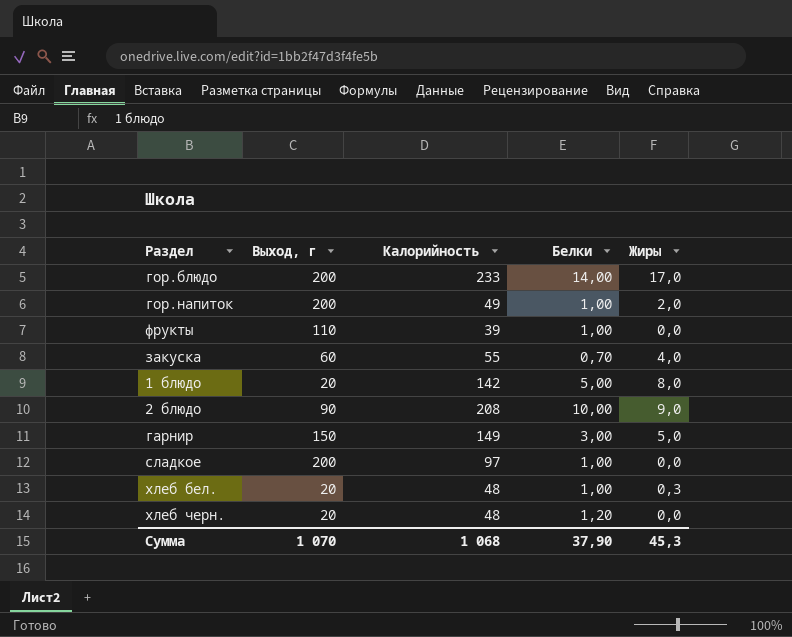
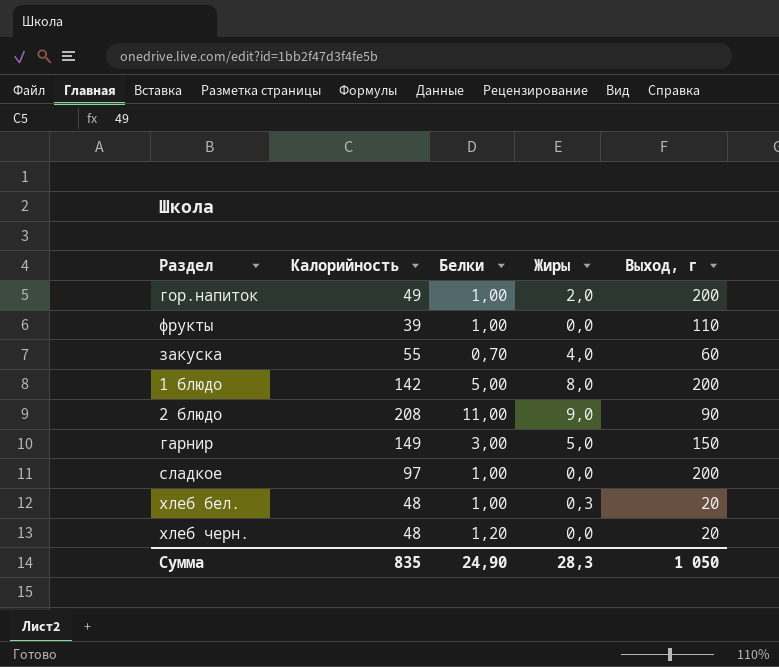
column Выход, г | position: 2 -> 5
row гор.блюдо: 200 | 233 | 14,00 | 17,0 -> none
1 блюдо | Выход, г: 20 -> 200
2 блюдо | Белки: 10,00 -> 11,00
Сумма | Калорийность: 1 068 -> 835
Сумма | Белки: 37,90 -> 24,90
Сумма | Жиры: 45,3 -> 28,3
Сумма | Выход, г: 1 070 -> 1 050

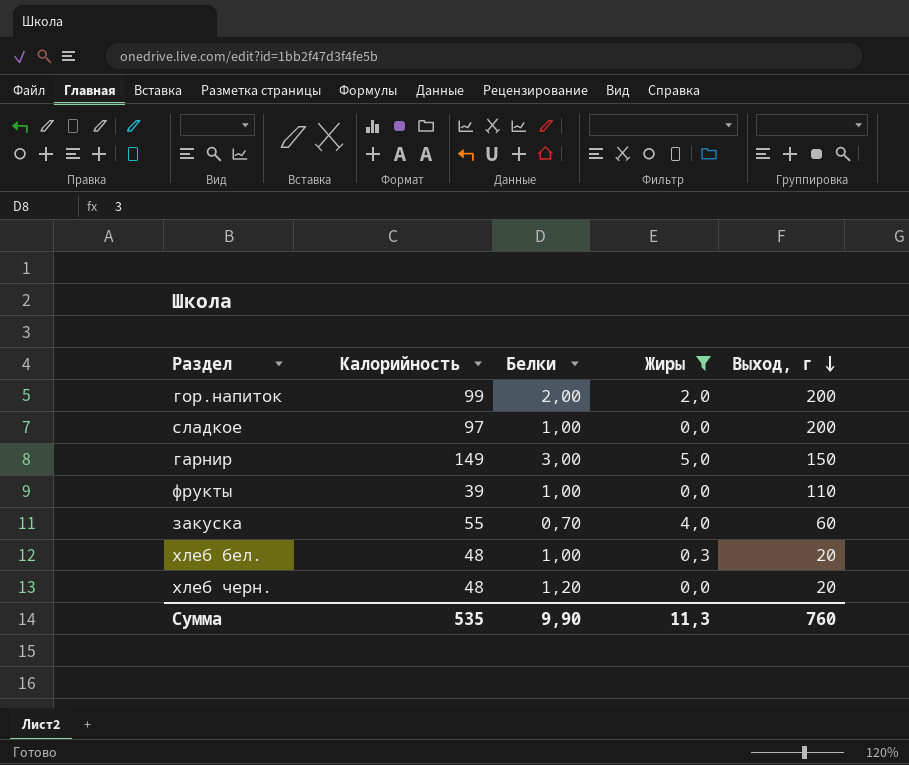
filter: none -> Жиры <= 5,0
row order: none -> Выход, г descending
гор.напиток | Калорийность: 49 -> 99
гор.напиток | Белки: 1,00 -> 2,00
Сумма | Калорийность: 835 -> 535
Сумма | Белки: 24,90 -> 9,90
Сумма | Жиры: 28,3 -> 11,3
Сумма | Выход, г: 1 050 -> 760

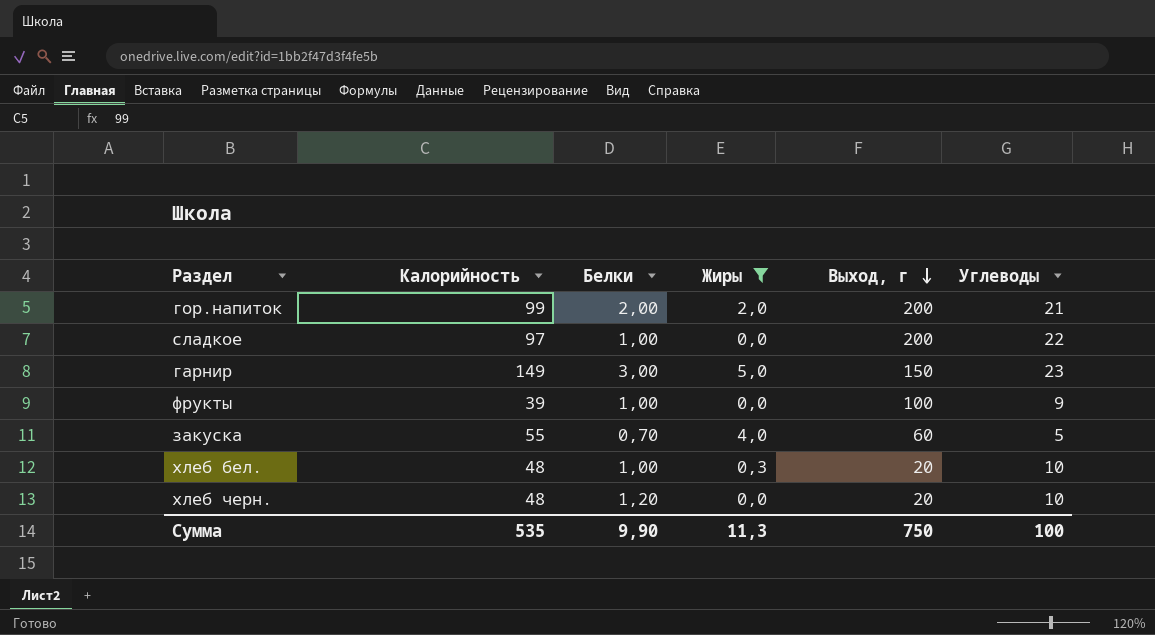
column Углеводы | position: none -> 6
фрукты | Выход, г: 110 -> 100
Сумма | Выход, г: 760 -> 750

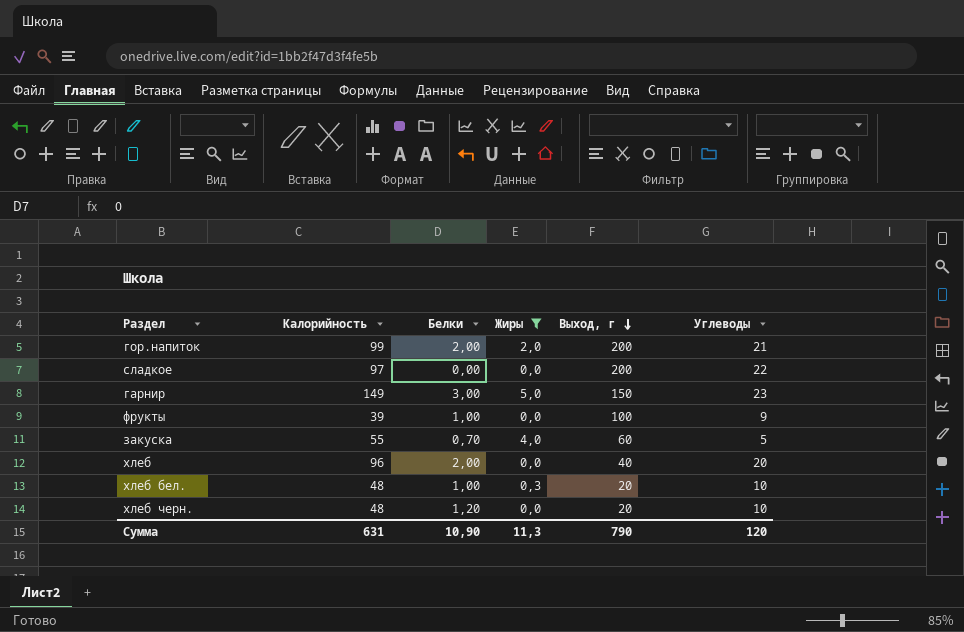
сладкое | Белки: 1,00 -> 0,00
row хлеб: none -> 96 | 2,00 | 0,0 | 40 | 20
Сумма | Калорийность: 535 -> 631
Сумма | Белки: 9,90 -> 10,90
Сумма | Выход, г: 750 -> 790
Сумма | Углеводы: 100 -> 120

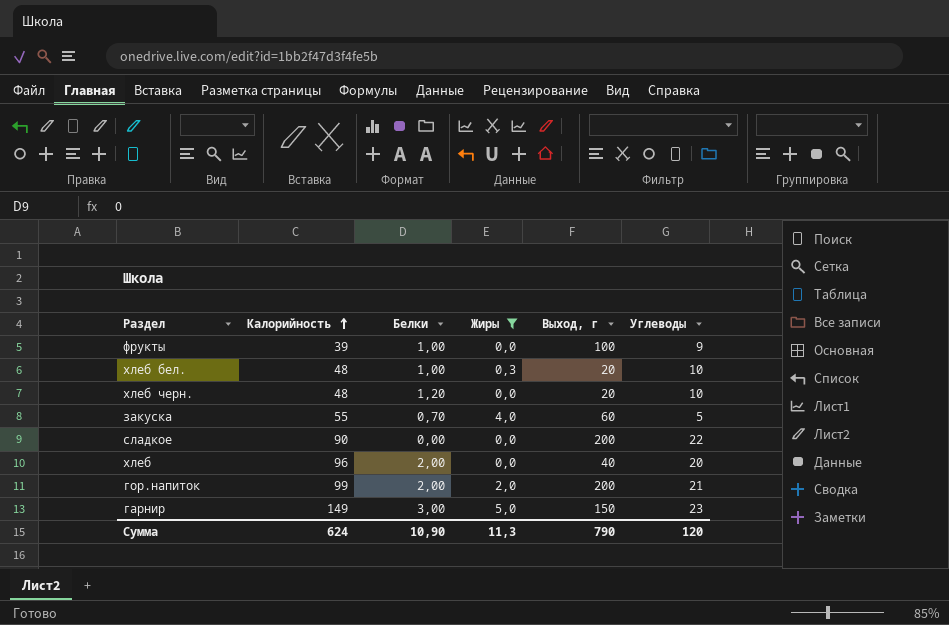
row order: Выход, г descending -> Калорийность ascending
сладкое | Калорийность: 97 -> 90
Сумма | Калорийность: 631 -> 624

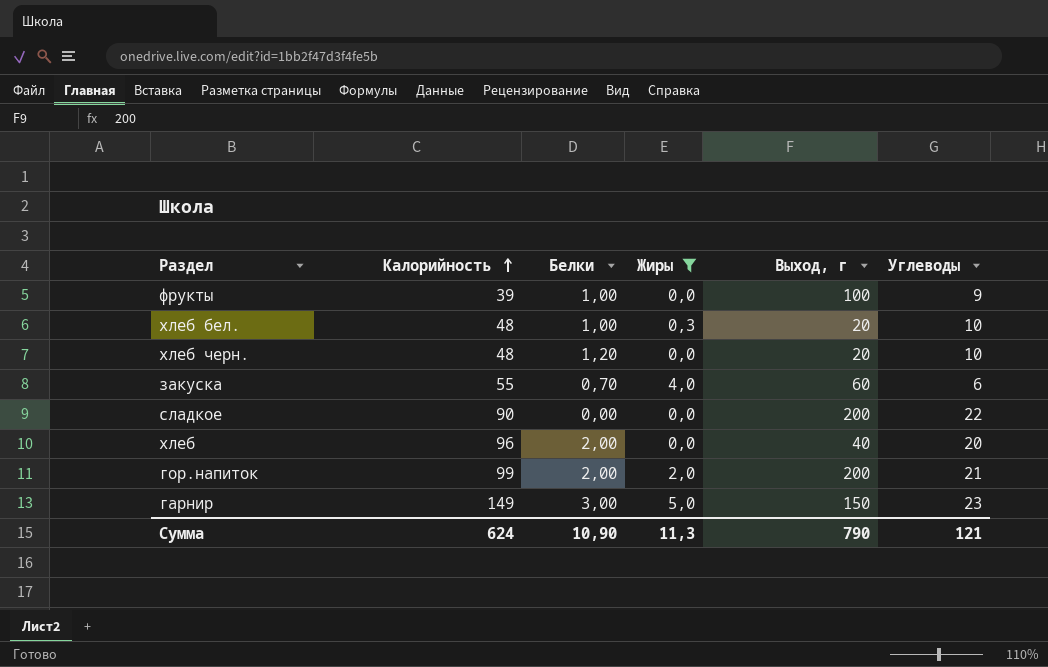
закуска | Углеводы: 5 -> 6
Сумма | Углеводы: 120 -> 121

